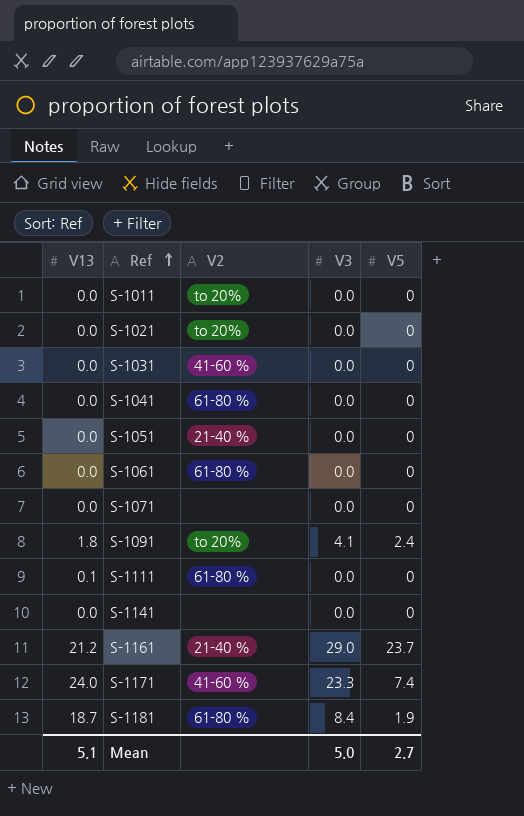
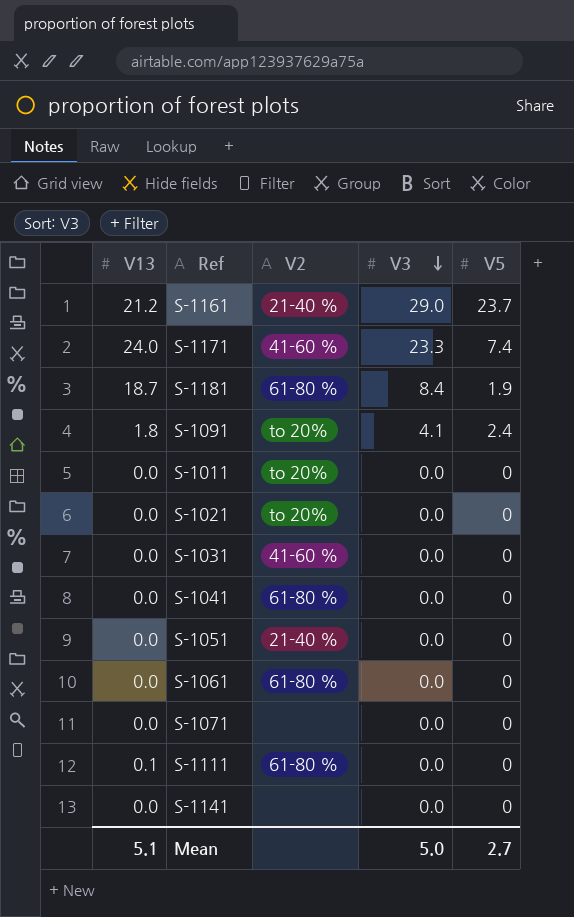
row order: Ref ascending -> V3 descending

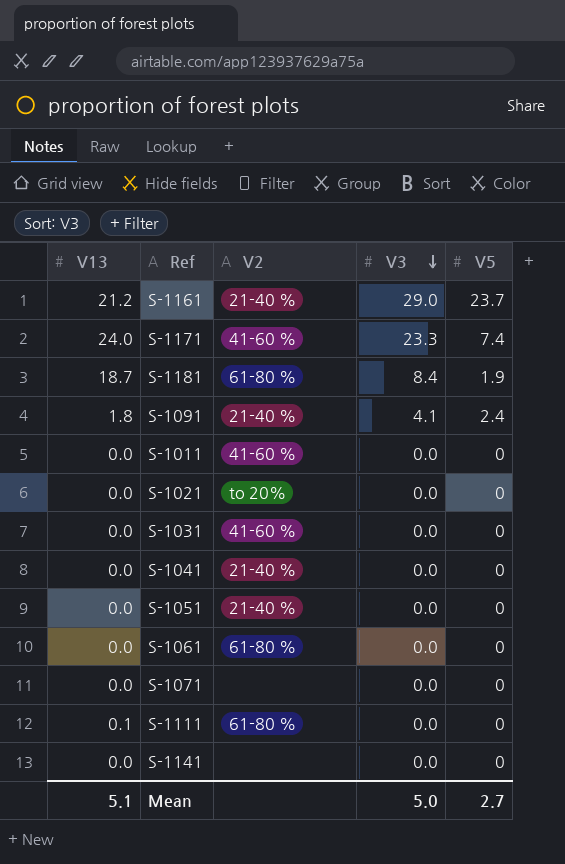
S-1091 | V2: to 20% -> 21-40 %
S-1011 | V2: to 20% -> 41-60 %
S-1041 | V2: 61-80 % -> 21-40 %

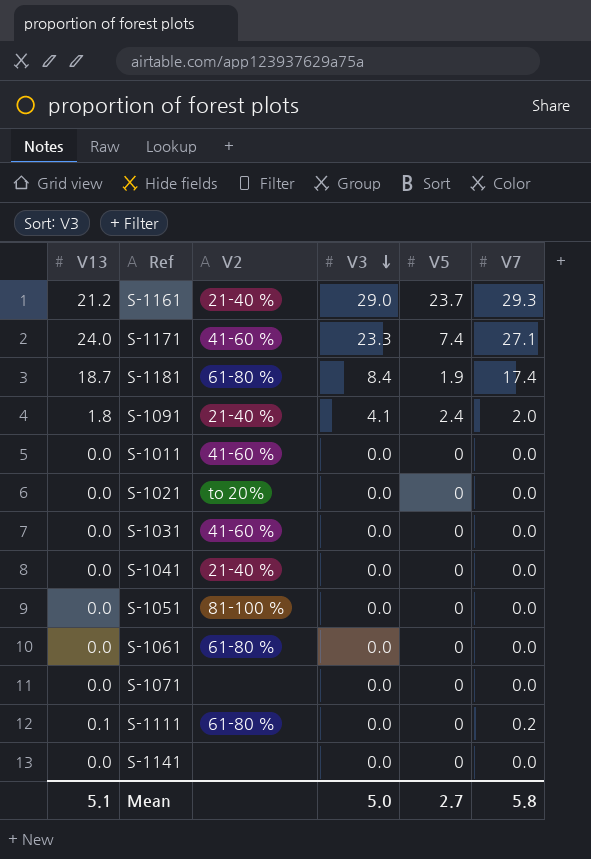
column V7 | position: none -> 6
S-1051 | V2: 21-40 % -> 81-100 %

